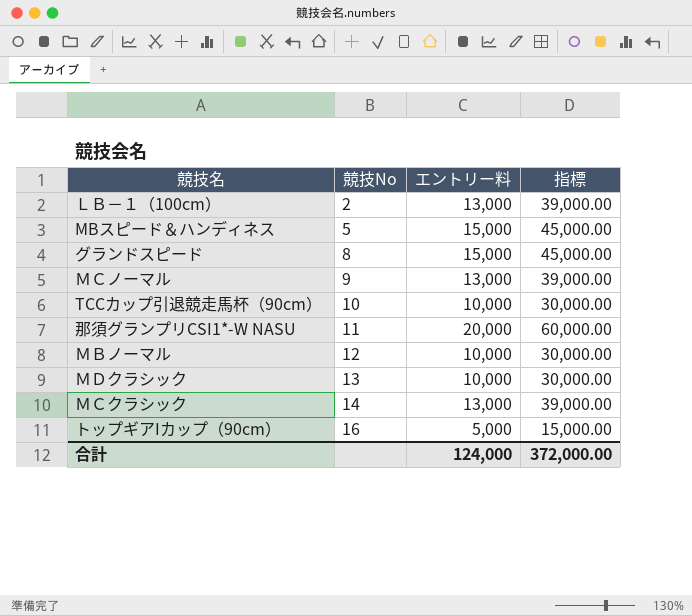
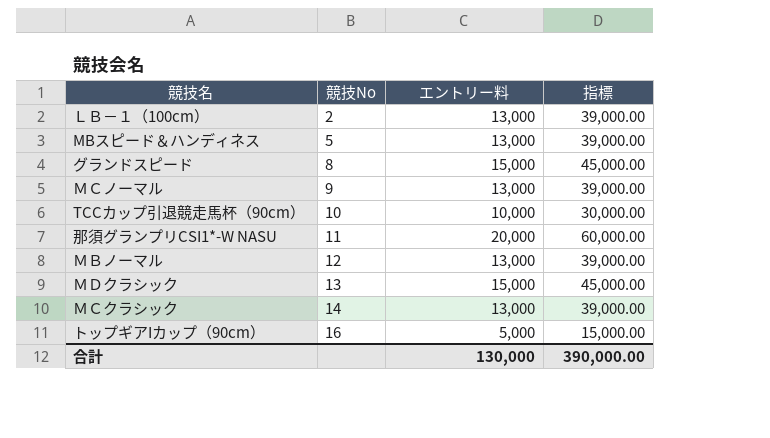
MBスピード＆ハンディネス | エントリー料: 15,000 -> 13,000
MBスピード＆ハンディネス | 指標: 45,000.00 -> 39,000.00
ＭＢノーマル | エントリー料: 10,000 -> 13,000
ＭＢノーマル | 指標: 30,000.00 -> 39,000.00
ＭＤクラシック | エントリー料: 10,000 -> 15,000
ＭＤクラシック | 指標: 30,000.00 -> 45,000.00
合計 | エントリー料: 124,000 -> 130,000
合計 | 指標: 372,000.00 -> 390,000.00

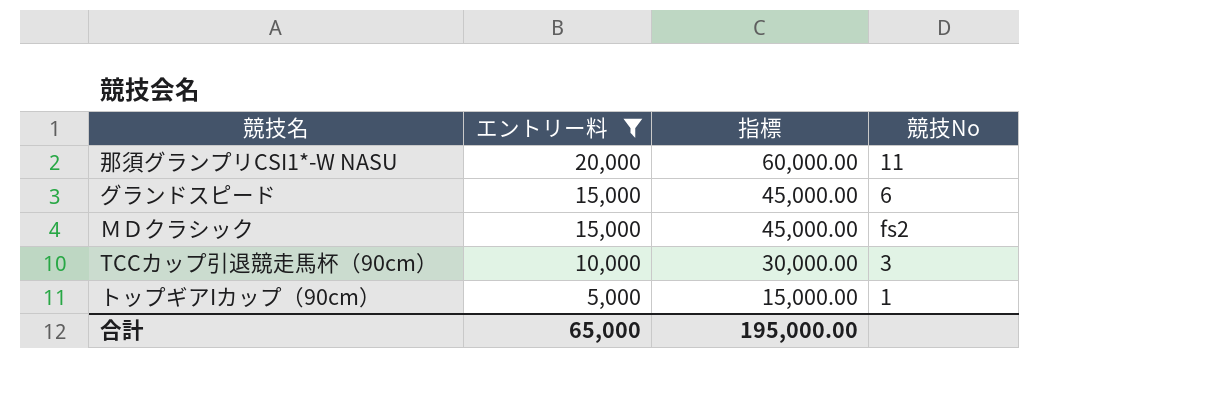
filter: none -> エントリー料 != 13,000
row order: 競技No ascending -> エントリー料 descending
column 競技No | position: 2 -> 4
グランドスピード | 競技No: 8 -> 6
ＭＤクラシック | 競技No: 13 -> fs2
TCCカップ引退競走馬杯（90cm） | 競技No: 10 -> 3
トップギアIカップ（90cm） | 競技No: 16 -> 1
合計 | エントリー料: 130,000 -> 65,000
合計 | 指標: 390,000.00 -> 195,000.00

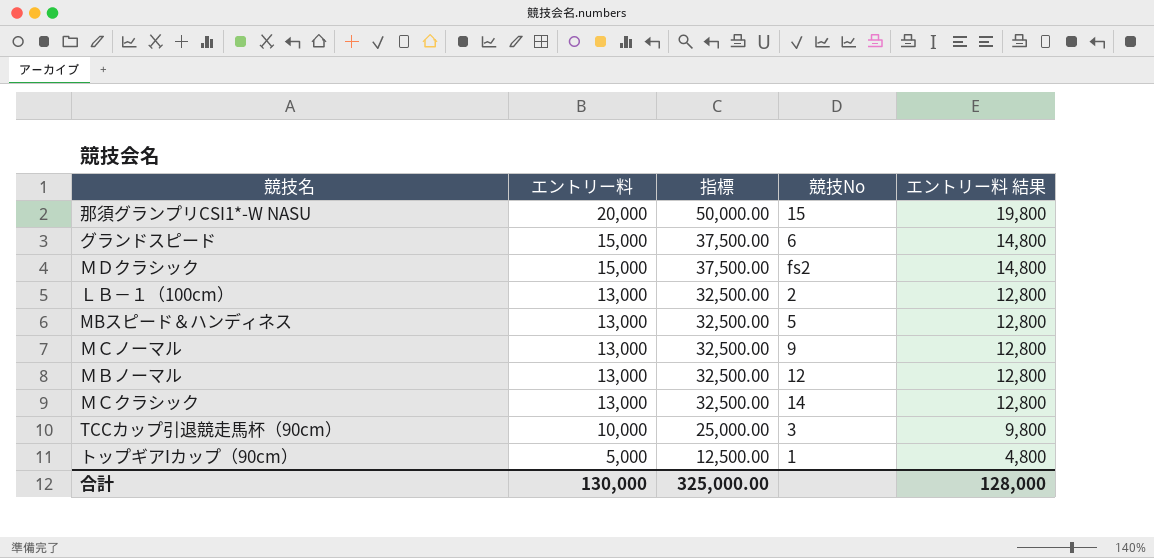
filter: エントリー料 != 13,000 -> none
column 指標 | formula: [エントリー料] * 3 -> [エントリー料] * 2.5
column エントリー料 結果 | formula: none -> [エントリー料] - 200
那須グランプリCSI1*-W NASU | 競技No: 11 -> 15
合計 | エントリー料: 65,000 -> 130,000
合計 | 指標: 195,000.00 -> 325,000.00

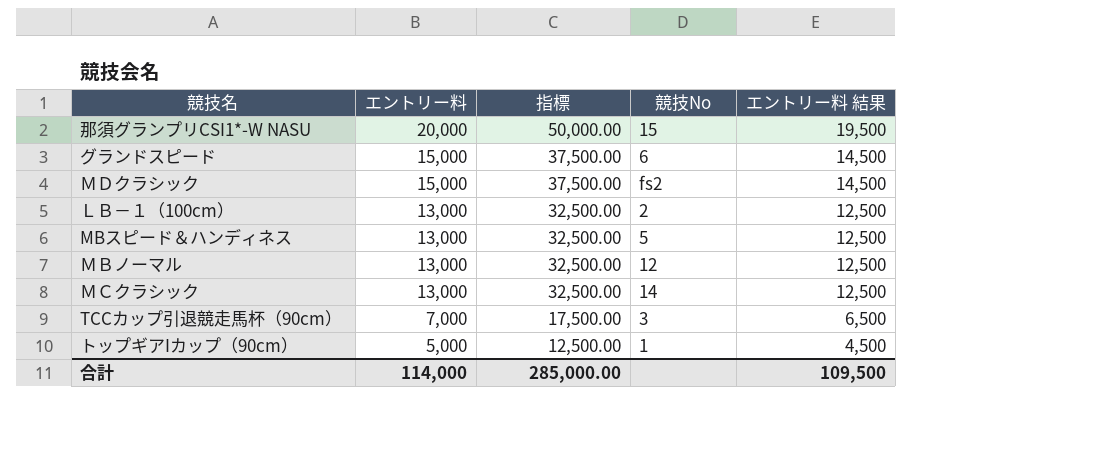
column エントリー料 結果 | formula: [エントリー料] - 200 -> [エントリー料] - 500
row ＭＣノーマル: 13,000 | 32,500.00 | 9 | 12,800 -> none
TCCカップ引退競走馬杯（90cm） | エントリー料: 10,000 -> 7,000
TCCカップ引退競走馬杯（90cm） | 指標: 25,000.00 -> 17,500.00
合計 | エントリー料: 130,000 -> 114,000
合計 | 指標: 325,000.00 -> 285,000.00
合計 | エントリー料 結果: 128,000 -> 109,500

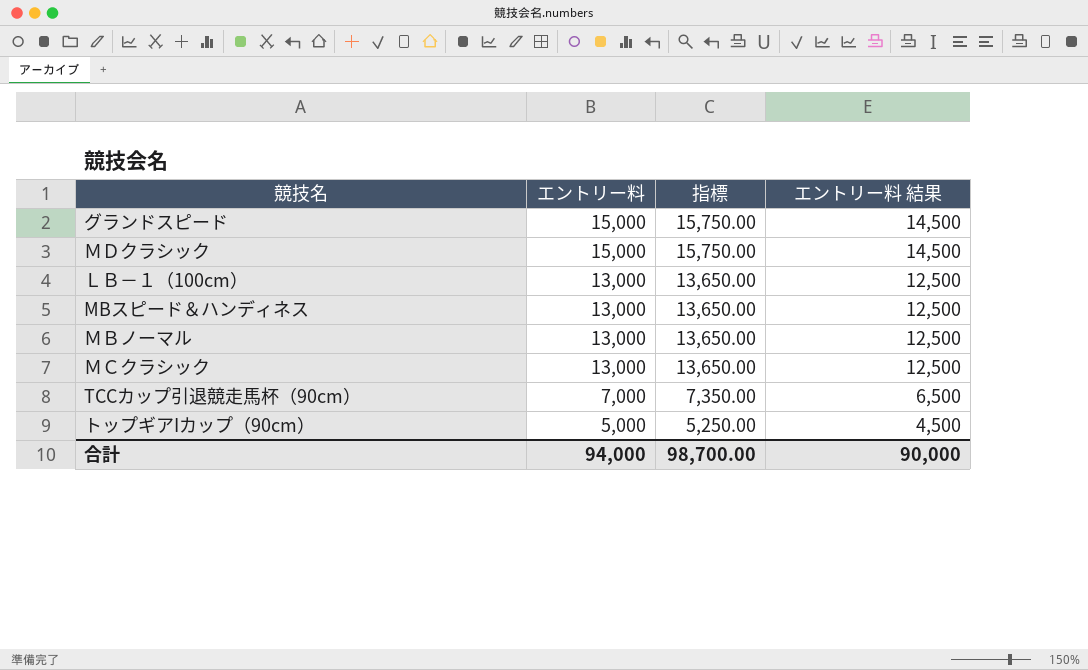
column 競技No | position: 4 -> none
column 指標 | formula: [エントリー料] * 2.5 -> [エントリー料] * 1.05
row 那須グランプリCSI1*-W NASU: 20,000 | 50,000.00 | 15 | 19,500 -> none
合計 | エントリー料: 114,000 -> 94,000
合計 | 指標: 285,000.00 -> 98,700.00
合計 | エントリー料 結果: 109,500 -> 90,000

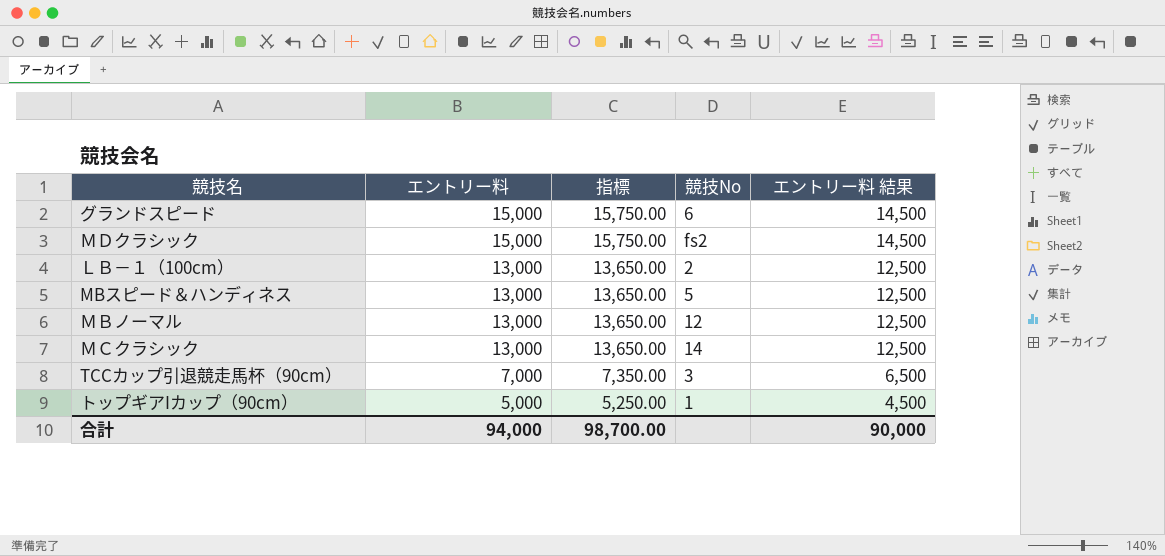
column 競技No | position: none -> 4

